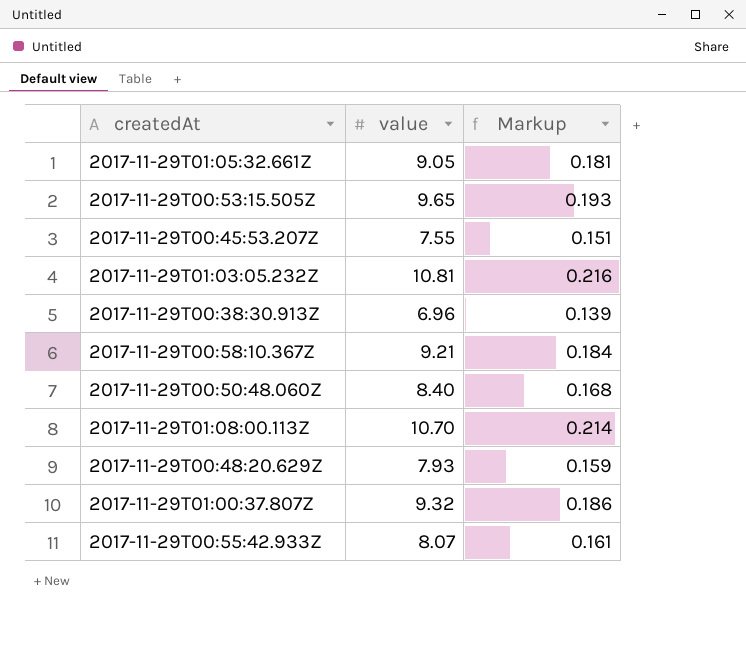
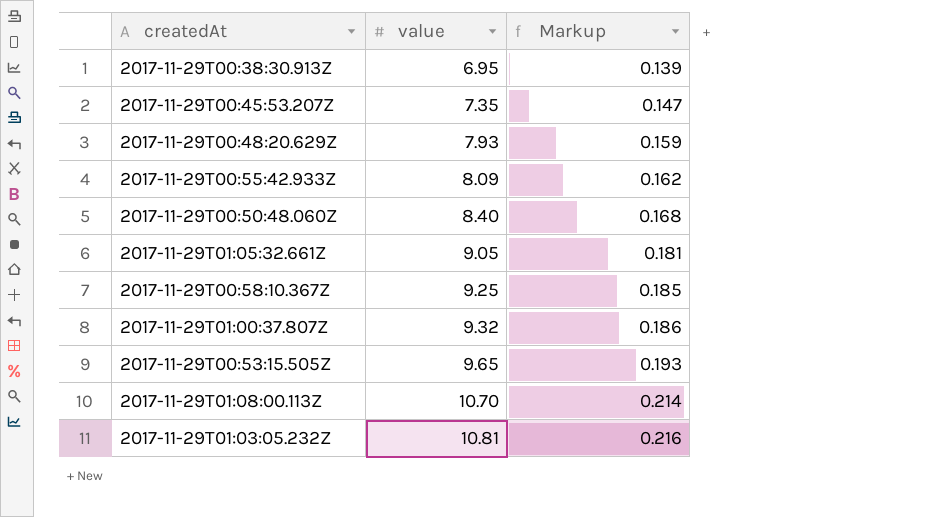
row order: none -> value ascending
2017-11-29T00:38:30.913Z | value: 6.96 -> 6.95
2017-11-29T00:45:53.207Z | value: 7.55 -> 7.35
2017-11-29T00:45:53.207Z | Markup: 0.151 -> 0.147
2017-11-29T00:55:42.933Z | value: 8.07 -> 8.09
2017-11-29T00:55:42.933Z | Markup: 0.161 -> 0.162
2017-11-29T00:58:10.367Z | value: 9.21 -> 9.25
2017-11-29T00:58:10.367Z | Markup: 0.184 -> 0.185

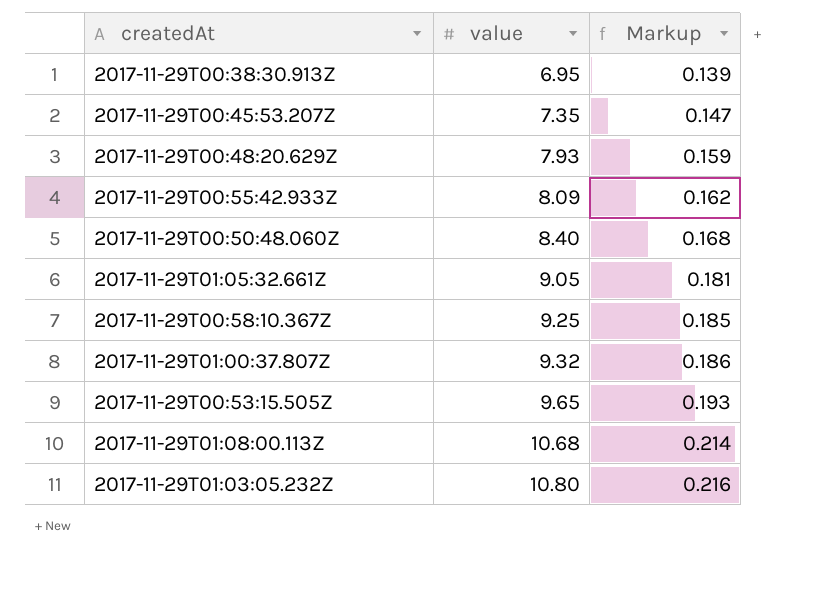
2017-11-29T01:08:00.113Z | value: 10.70 -> 10.68
2017-11-29T01:03:05.232Z | value: 10.81 -> 10.80

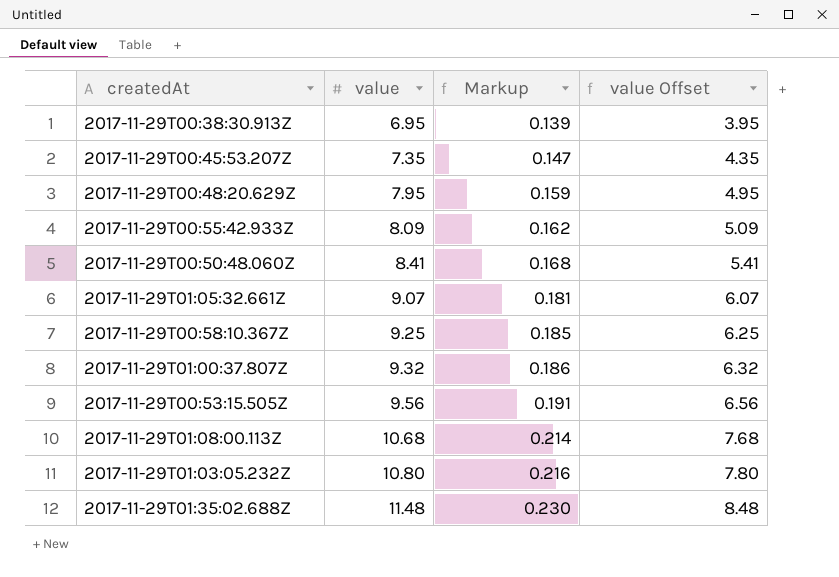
column value Offset | formula: none -> [value] - 3
2017-11-29T00:48:20.629Z | value: 7.93 -> 7.95
2017-11-29T00:50:48.060Z | value: 8.40 -> 8.41
2017-11-29T01:05:32.661Z | value: 9.05 -> 9.07
2017-11-29T00:53:15.505Z | value: 9.65 -> 9.56
2017-11-29T00:53:15.505Z | Markup: 0.193 -> 0.191
row 2017-11-29T01:35:02.688Z: none -> 11.48 | 0.230 | 8.48

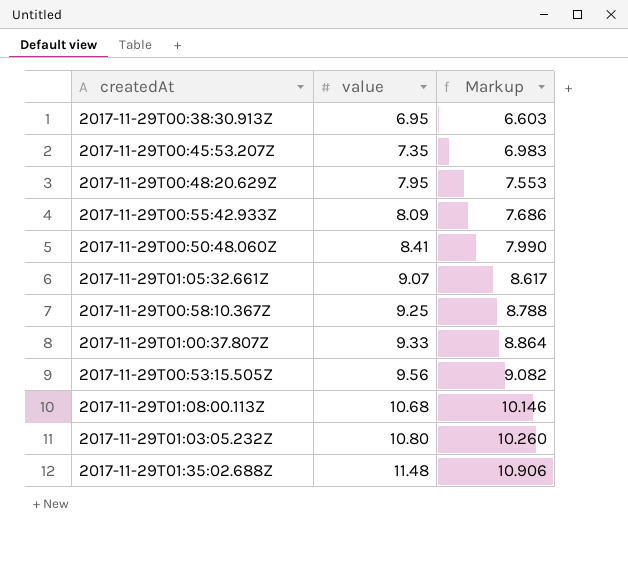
column value Offset | formula: [value] - 3 -> none
column Markup | formula: [value] * 0.02 -> [value] * 0.95
2017-11-29T01:00:37.807Z | value: 9.32 -> 9.33

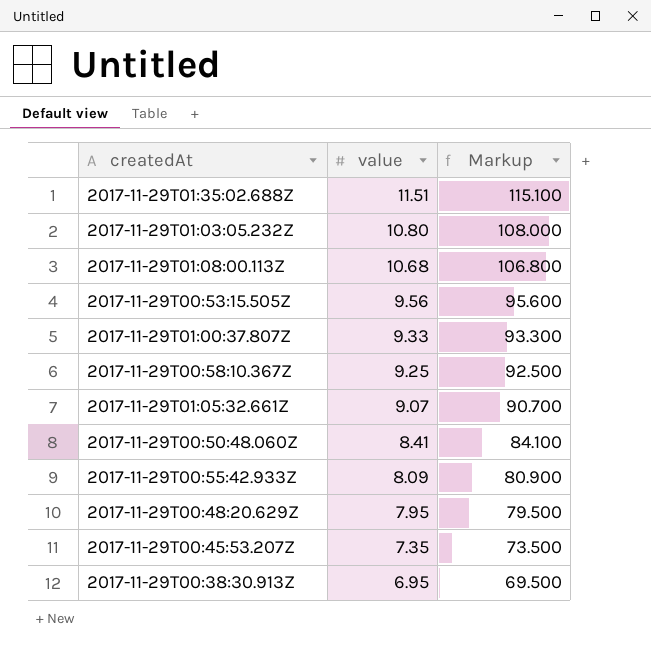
row order: value ascending -> value descending
column Markup | formula: [value] * 0.95 -> [value] * 10
2017-11-29T01:35:02.688Z | value: 11.48 -> 11.51

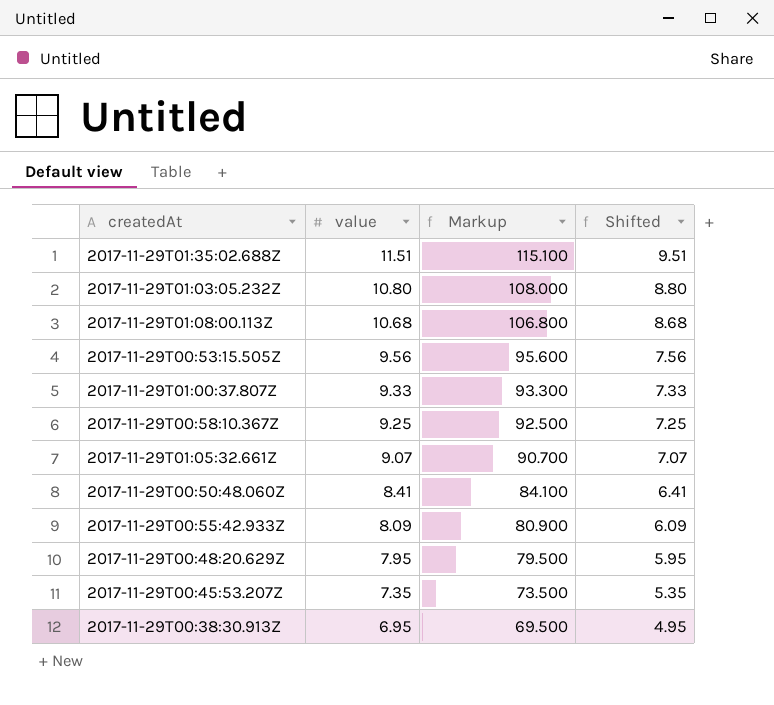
column Shifted | formula: none -> [value] - 2

